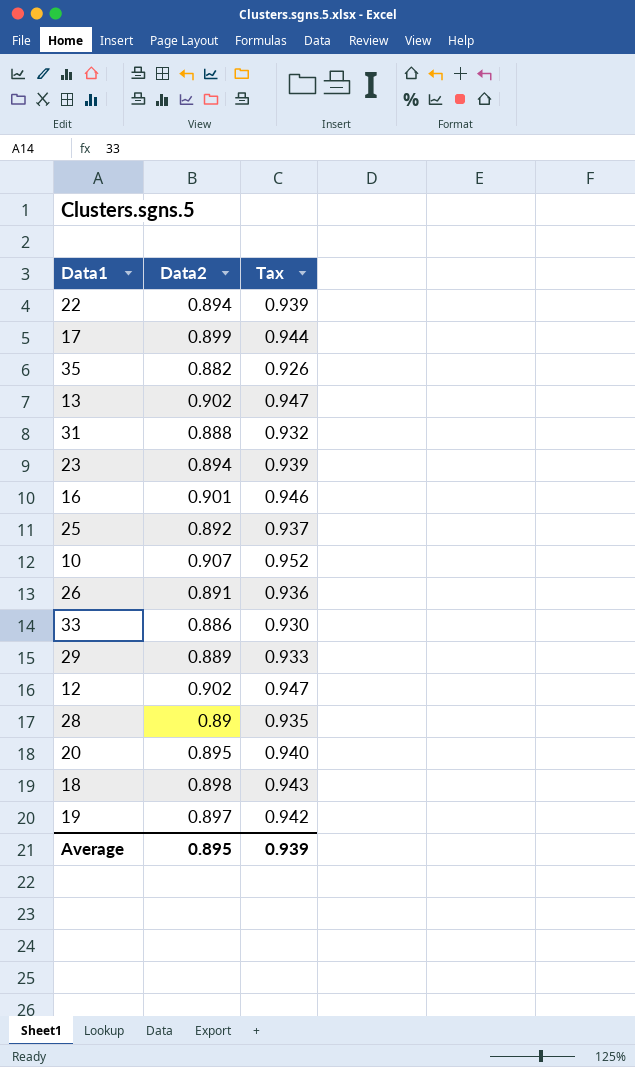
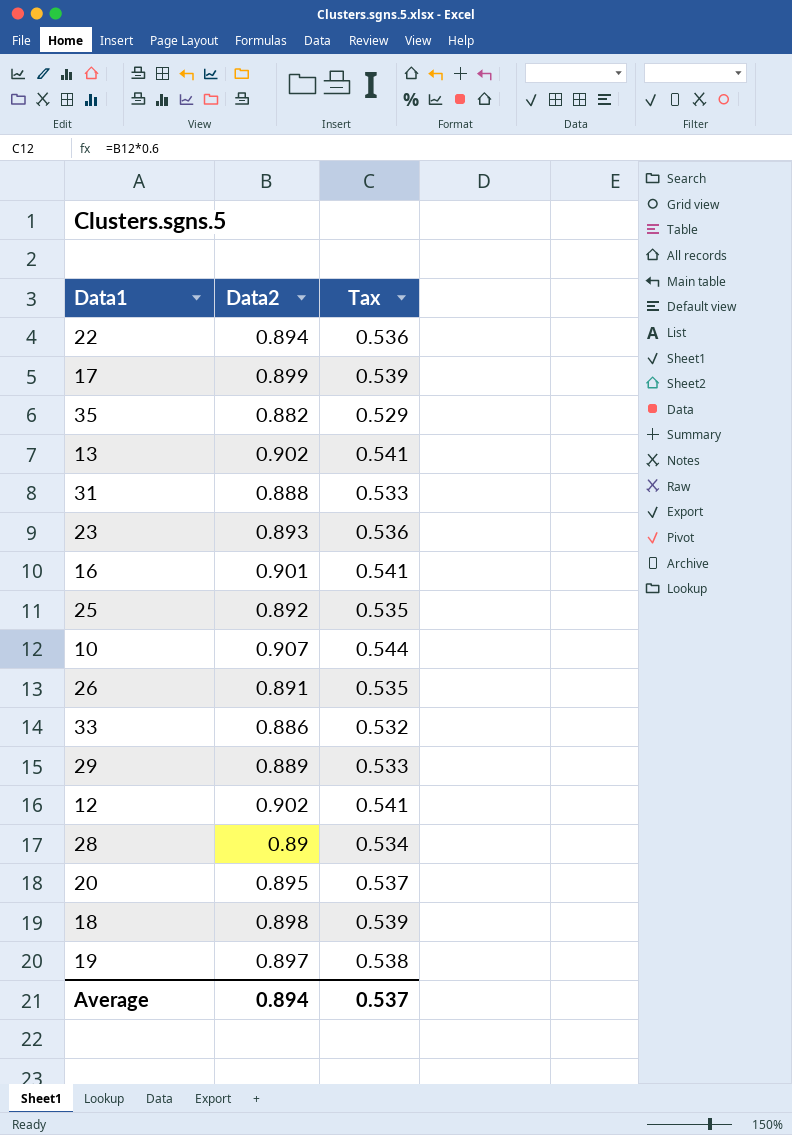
column Tax | formula: [Data2] * 1.05 -> [Data2] * 0.6
23 | Data2: 0.894 -> 0.893
Average | Data2: 0.895 -> 0.894
Average | Tax: 0.939 -> 0.537

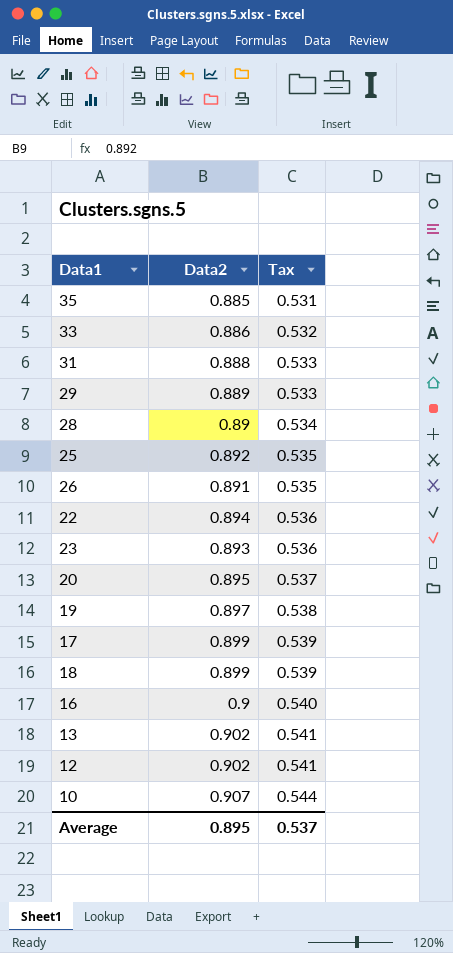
row order: none -> Tax ascending
35 | Data2: 0.882 -> 0.885
35 | Tax: 0.529 -> 0.531
18 | Data2: 0.898 -> 0.899
16 | Data2: 0.901 -> 0.9
16 | Tax: 0.541 -> 0.540
Average | Data2: 0.894 -> 0.895

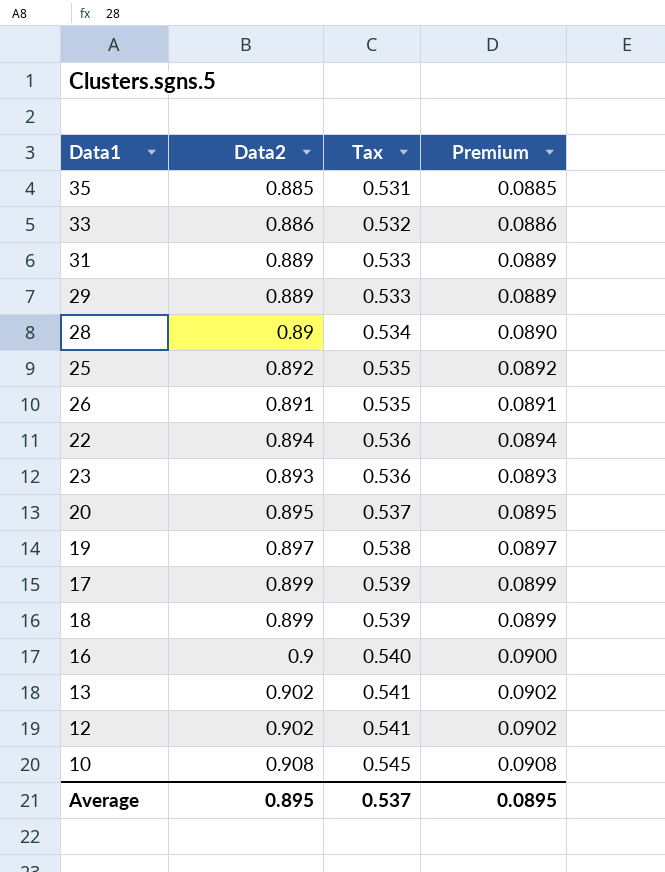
column Premium | formula: none -> [Data2] * 0.1
31 | Data2: 0.888 -> 0.889
10 | Data2: 0.907 -> 0.908
10 | Tax: 0.544 -> 0.545

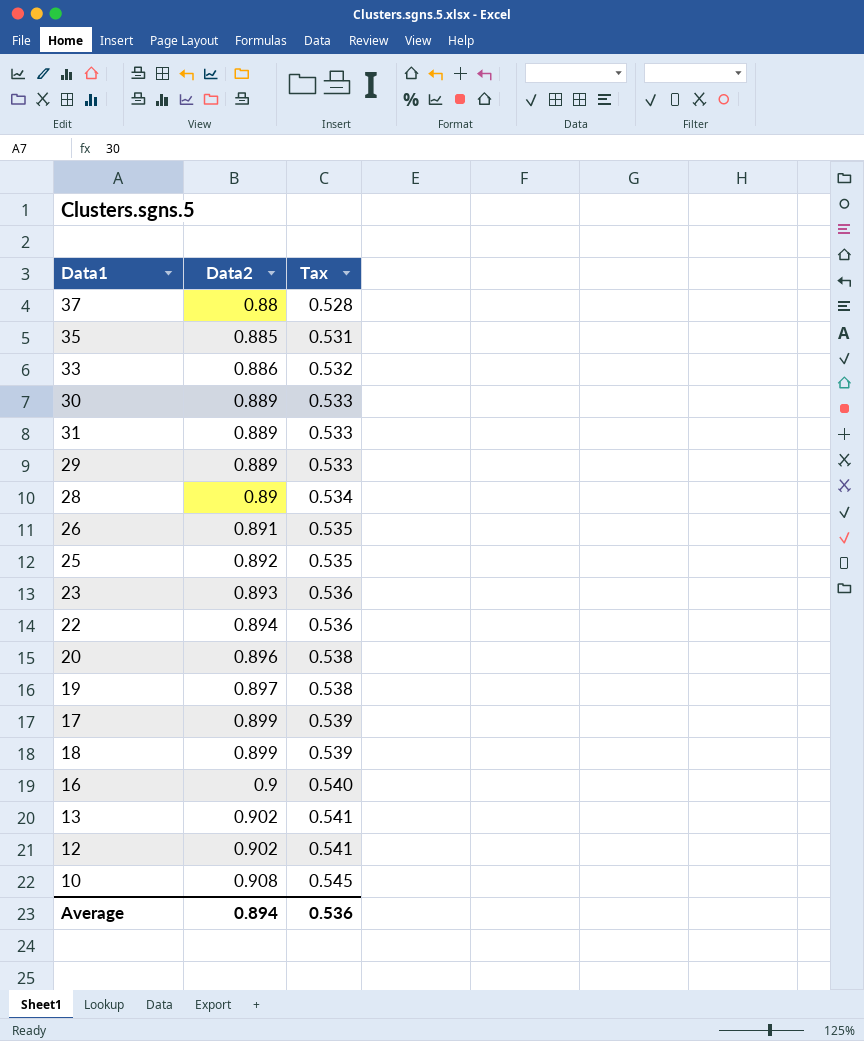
row order: Tax ascending -> Data2 ascending
column Premium | formula: [Data2] * 0.1 -> none
row 37: none -> 0.88 | 0.528
row 30: none -> 0.889 | 0.533
20 | Data2: 0.895 -> 0.896
20 | Tax: 0.537 -> 0.538
Average | Data2: 0.895 -> 0.894
Average | Tax: 0.537 -> 0.536

